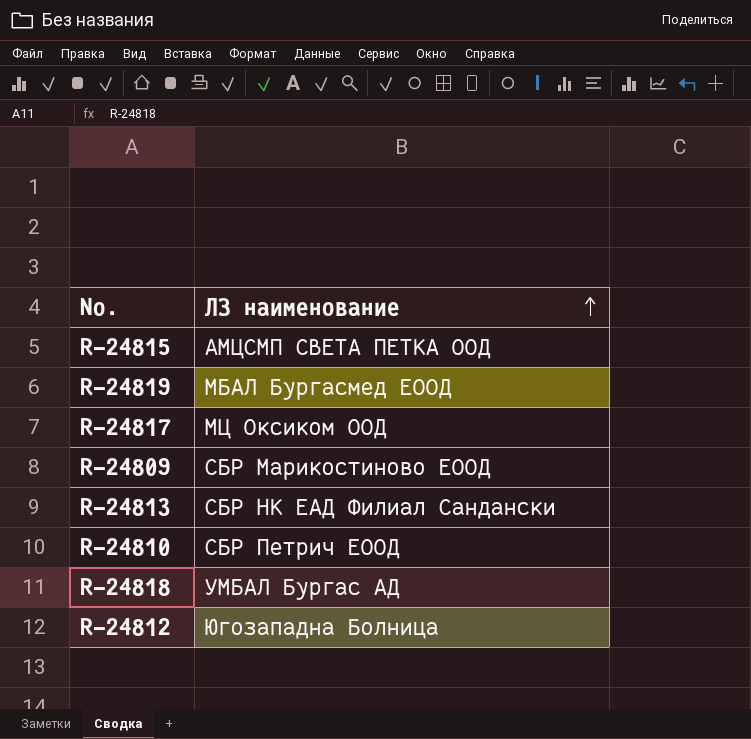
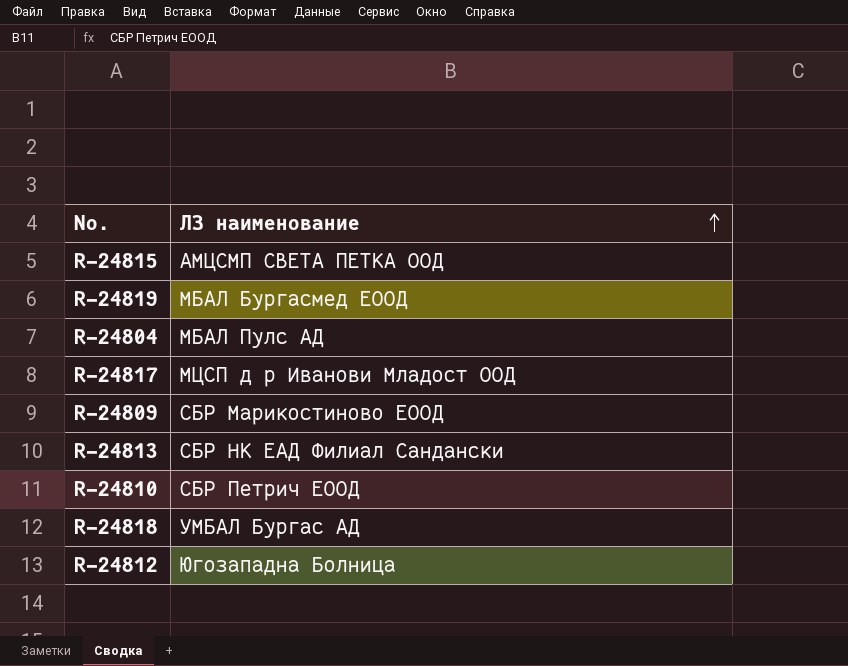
row R-24804: none -> МБАЛ Пулс АД
R-24817 | ЛЗ наименование: МЦ Оксиком ООД -> МЦСП д р Иванови Младост ООД

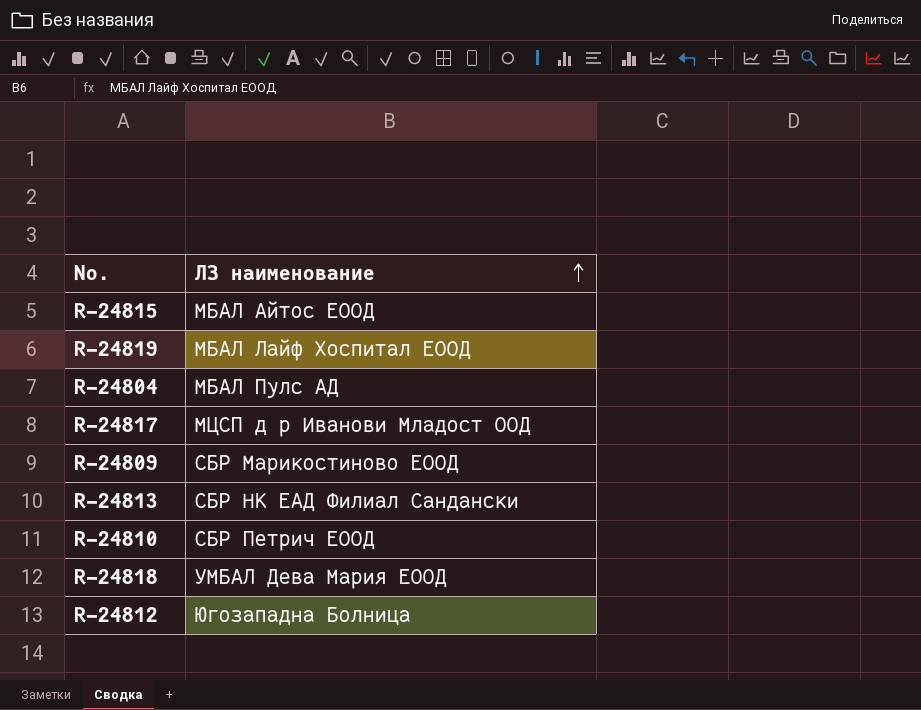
R-24815 | ЛЗ наименование: АМЦСМП СВЕТА ПЕТКА ООД -> МБАЛ Айтос ЕООД
R-24819 | ЛЗ наименование: МБАЛ Бургасмед ЕООД -> МБАЛ Лайф Хоспитал ЕООД
R-24818 | ЛЗ наименование: УМБАЛ Бургас АД -> УМБАЛ Дева Мария ЕООД

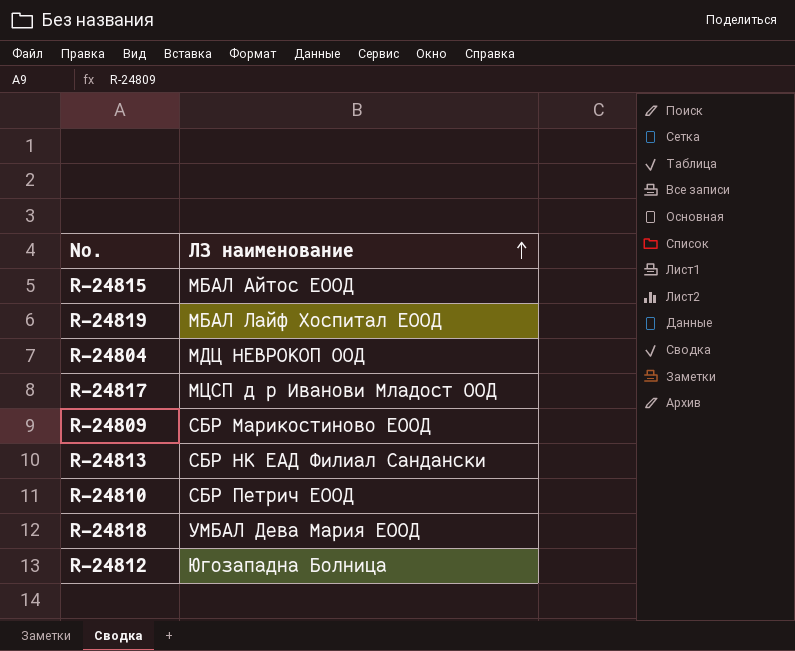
R-24804 | ЛЗ наименование: МБАЛ Пулс АД -> МДЦ НЕВРОКОП ООД

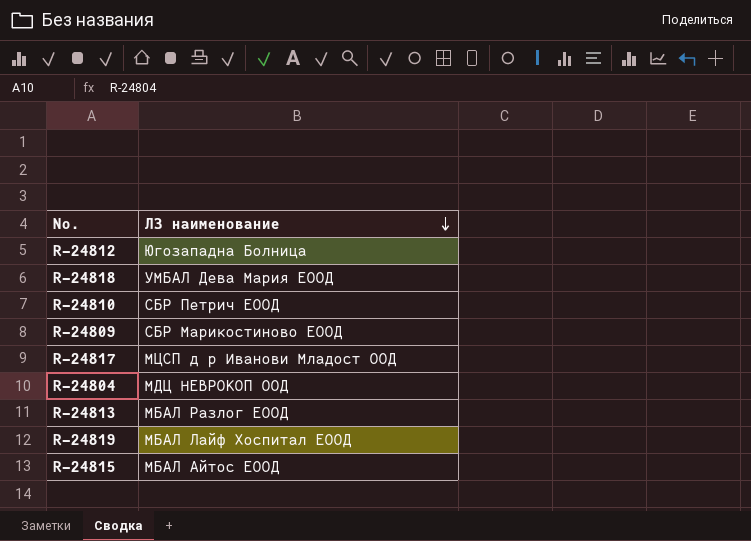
row order: ЛЗ наименование ascending -> ЛЗ наименование descending
R-24813 | ЛЗ наименование: СБР НК ЕАД Филиал Сандански -> МБАЛ Разлог ЕООД

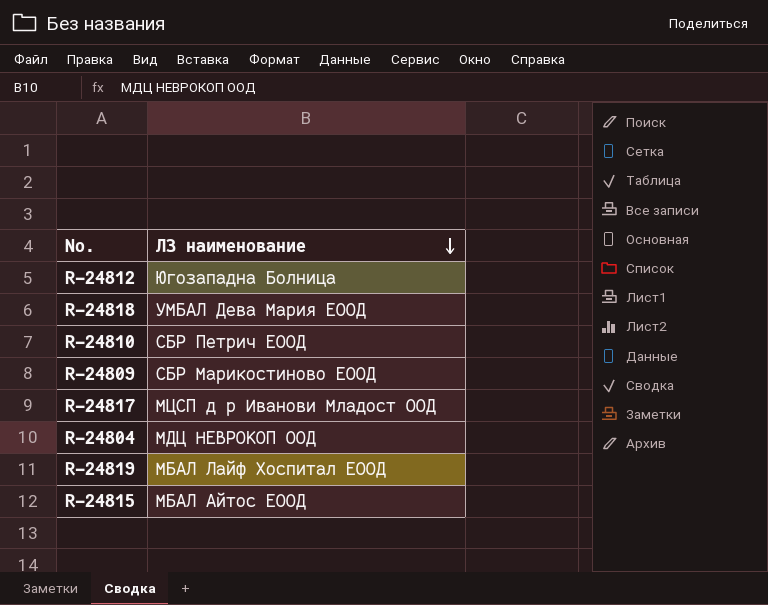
row R-24813: МБАЛ Разлог ЕООД -> none

